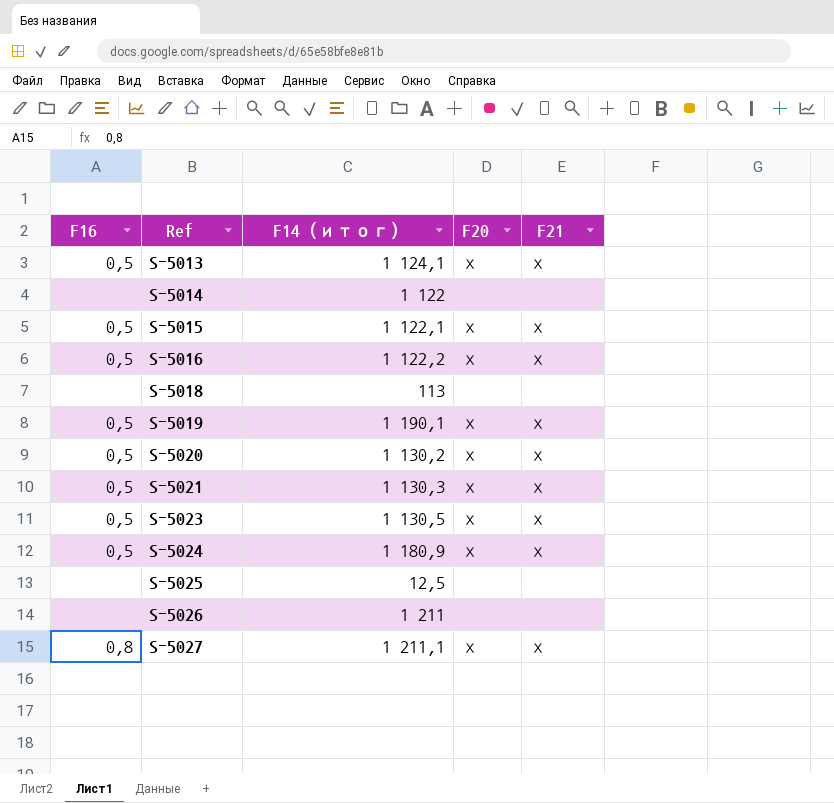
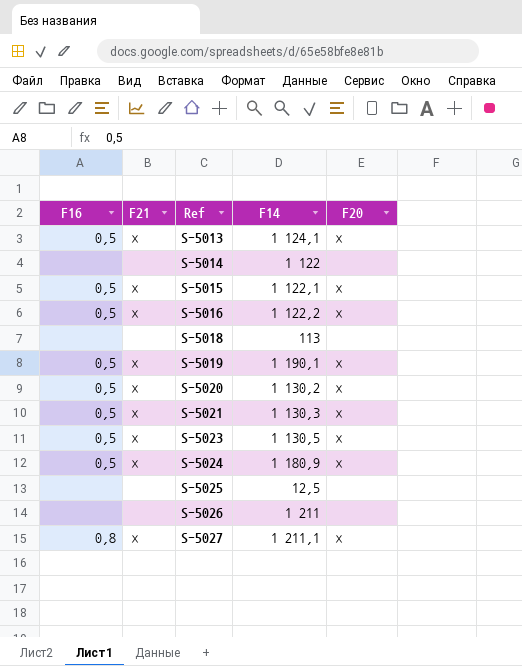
column F21 | position: 5 -> 2
column name: F14 (итог) -> F14

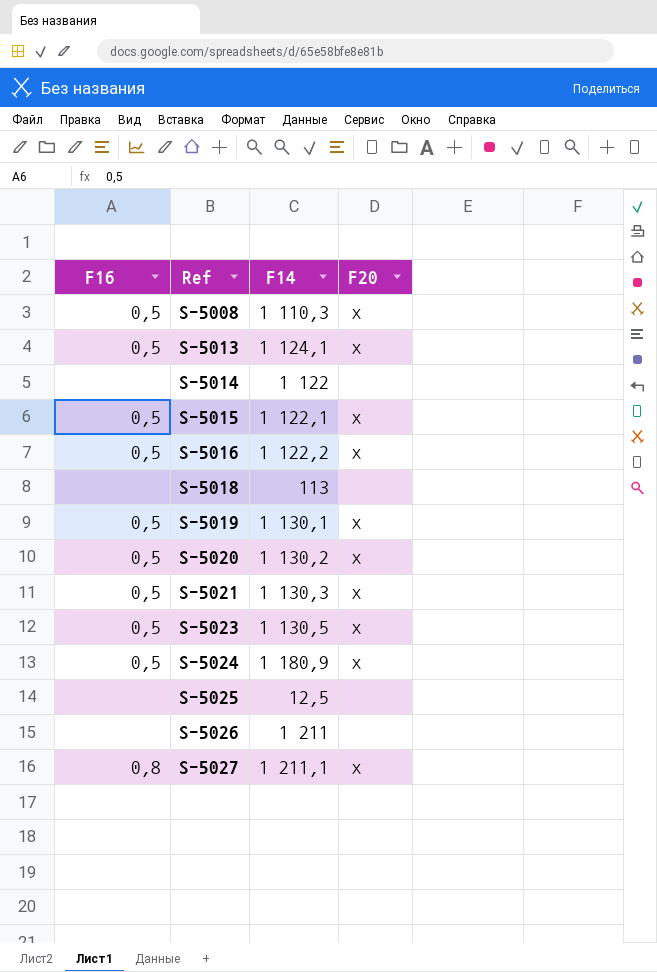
column F21 | position: 2 -> none
row S-5008: none -> 0,5 | 1 110,3 | х
S-5019 | F14: 1 190,1 -> 1 130,1

